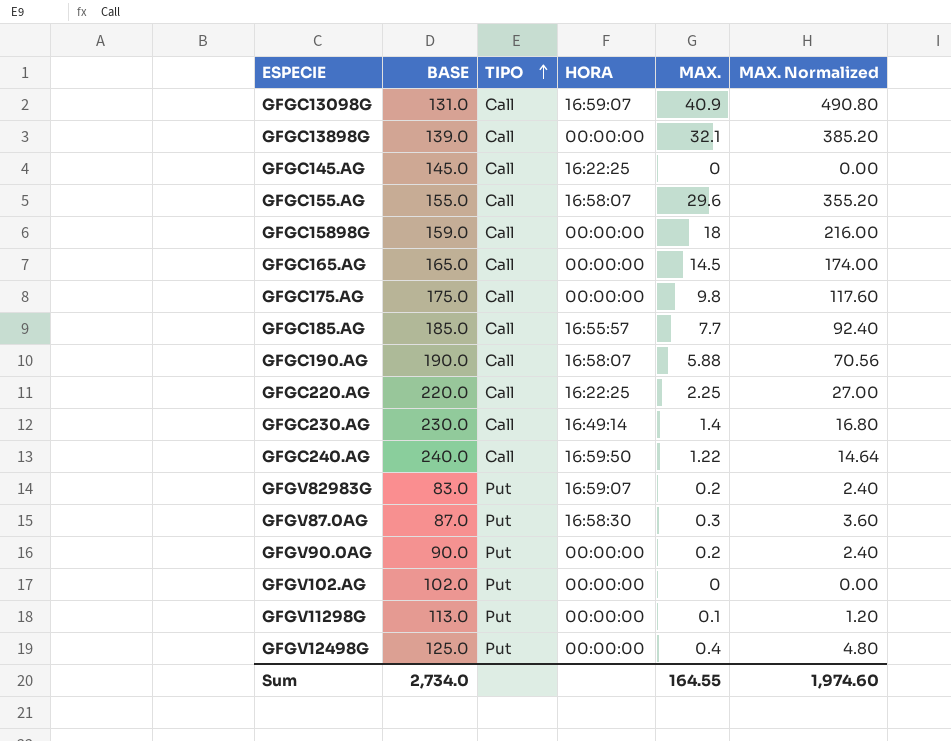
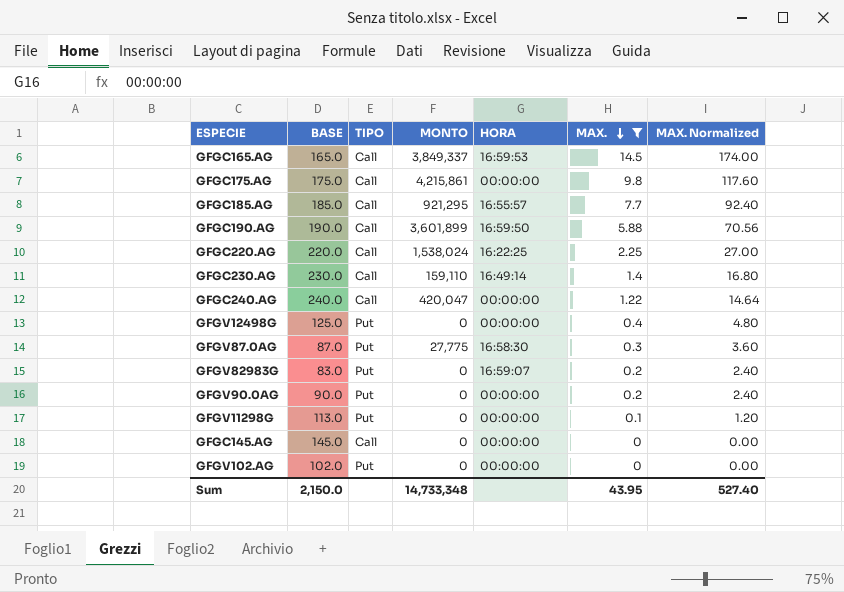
filter: none -> MAX. <= 14.5
row order: TIPO ascending -> MAX. descending
column MONTO | position: none -> 4
GFGC165.AG | HORA: 00:00:00 -> 16:59:53
GFGC190.AG | HORA: 16:58:07 -> 16:59:50
GFGC240.AG | HORA: 16:59:50 -> 00:00:00
GFGC145.AG | HORA: 16:22:25 -> 00:00:00
Sum | BASE: 2,734.0 -> 2,150.0
Sum | MAX.: 164.55 -> 43.95
Sum | MAX. Normalized: 1,974.60 -> 527.40

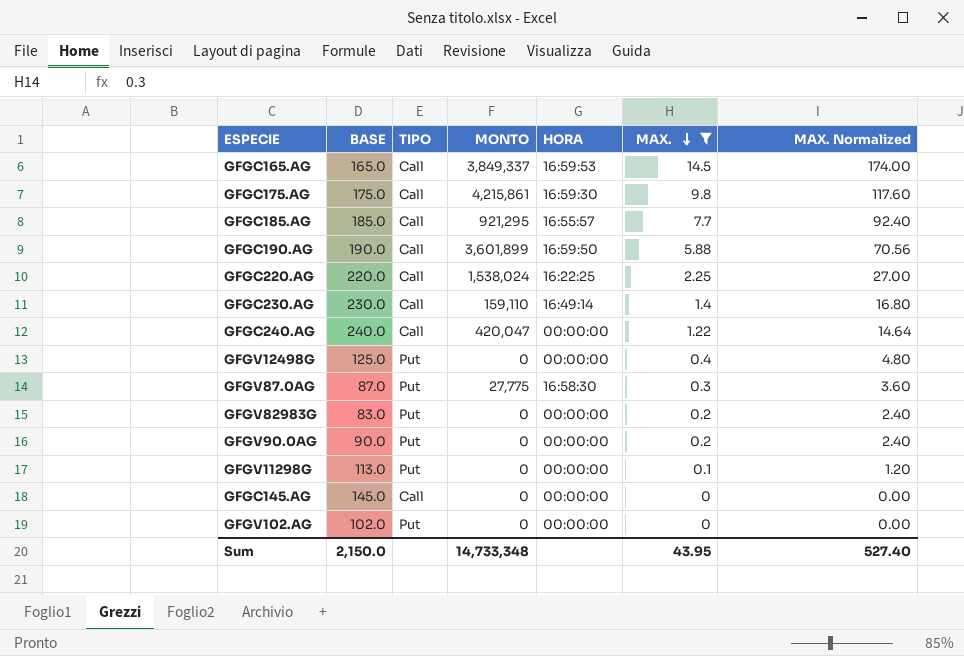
GFGC175.AG | HORA: 00:00:00 -> 16:59:30
GFGV82983G | HORA: 16:59:07 -> 00:00:00

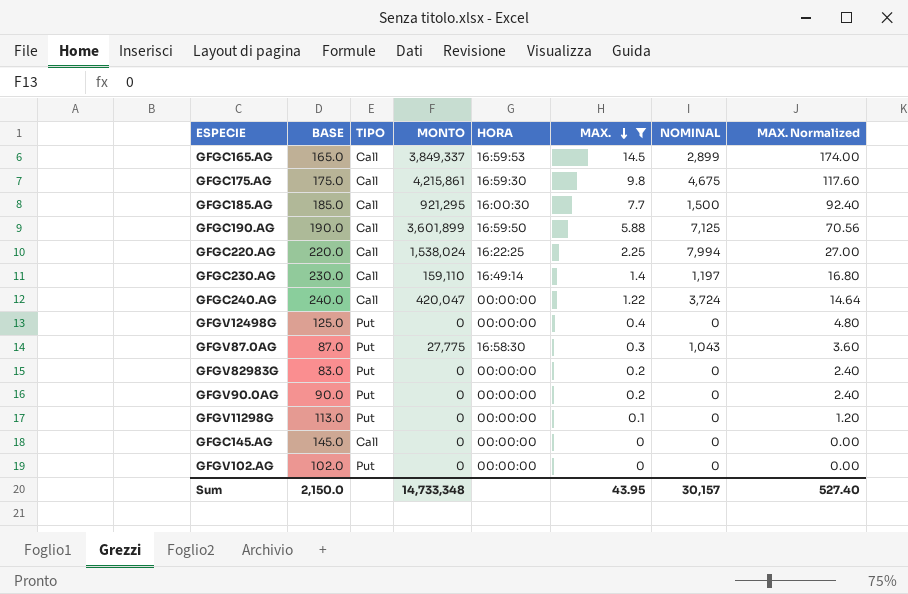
column NOMINAL | position: none -> 7
GFGC185.AG | HORA: 16:55:57 -> 16:00:30

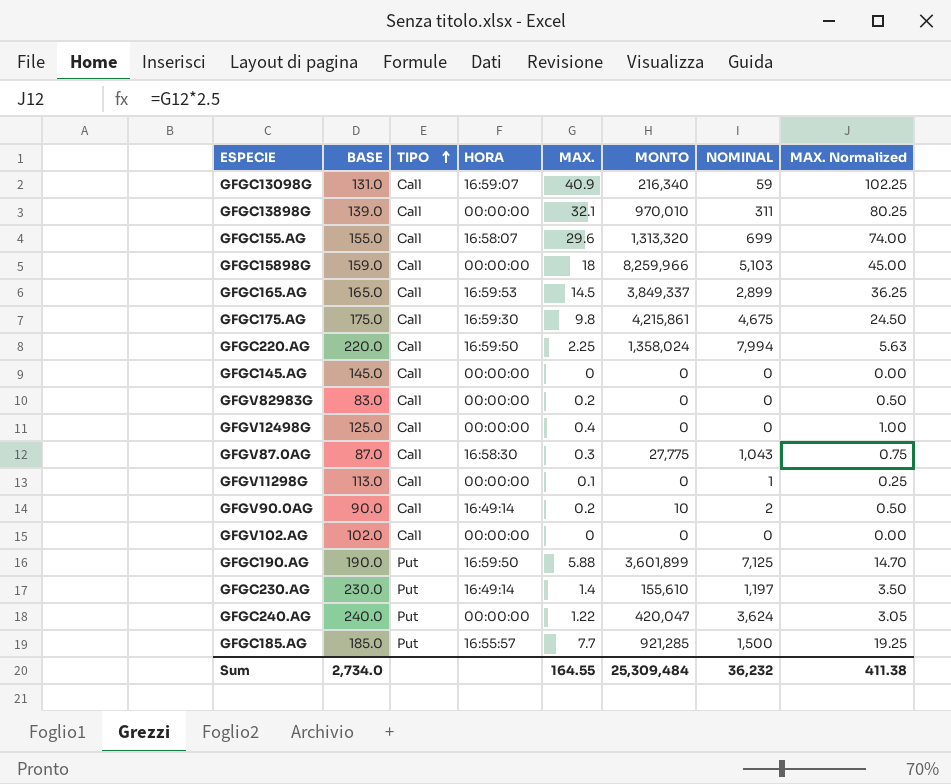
filter: MAX. <= 14.5 -> none
row order: MAX. descending -> TIPO ascending
column MONTO | position: 4 -> 6
column MAX. Normalized | formula: [MAX.] * 12 -> [MAX.] * 2.5
GFGC220.AG | HORA: 16:22:25 -> 16:59:50
GFGC220.AG | MONTO: 1,538,024 -> 1,358,024
GFGV82983G | TIPO: Put -> Call
GFGV12498G | TIPO: Put -> Call
GFGV87.0AG | TIPO: Put -> Call
GFGV11298G | TIPO: Put -> Call
GFGV11298G | NOMINAL: 0 -> 1
GFGV90.0AG | TIPO: Put -> Call
GFGV90.0AG | HORA: 00:00:00 -> 16:49:14
GFGV90.0AG | MONTO: 0 -> 10
GFGV90.0AG | NOMINAL: 0 -> 2
GFGV102.AG | TIPO: Put -> Call
GFGC190.AG | TIPO: Call -> Put
GFGC230.AG | TIPO: Call -> Put
GFGC230.AG | MONTO: 159,110 -> 155,610
GFGC240.AG | TIPO: Call -> Put
GFGC240.AG | NOMINAL: 3,724 -> 3,624
GFGC185.AG | TIPO: Call -> Put
GFGC185.AG | HORA: 16:00:30 -> 16:55:57
GFGC185.AG | MONTO: 921,295 -> 921,285
Sum | BASE: 2,150.0 -> 2,734.0
Sum | MAX.: 43.95 -> 164.55
Sum | MONTO: 14,733,348 -> 25,309,484
Sum | NOMINAL: 30,157 -> 36,232
Sum | MAX. Normalized: 527.40 -> 411.38

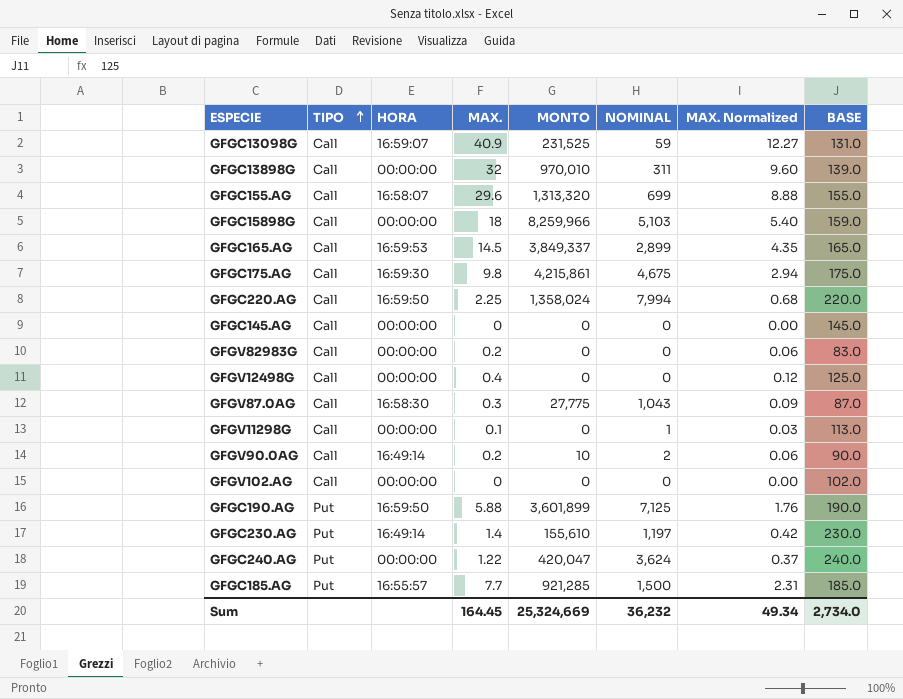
column MAX. Normalized | formula: [MAX.] * 2.5 -> [MAX.] * 0.3
column BASE | position: 2 -> 8
GFGC13098G | MONTO: 216,340 -> 231,525
GFGC13898G | MAX.: 32.1 -> 32
Sum | MAX.: 164.55 -> 164.45
Sum | MONTO: 25,309,484 -> 25,324,669
Sum | MAX. Normalized: 411.38 -> 49.34

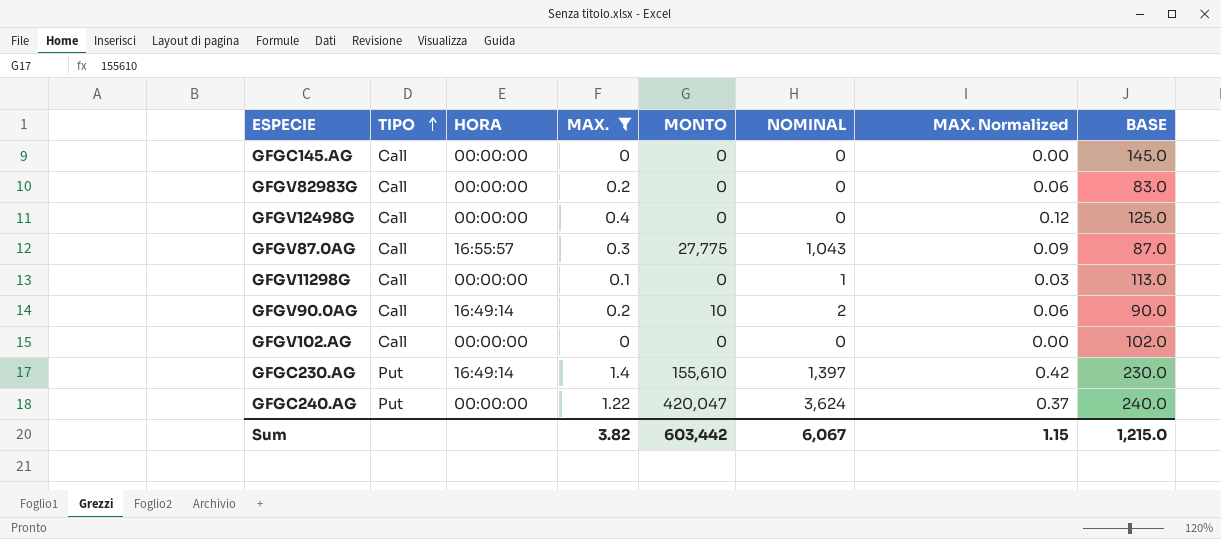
filter: none -> MAX. <= 1.4
GFGV87.0AG | HORA: 16:58:30 -> 16:55:57
GFGC230.AG | NOMINAL: 1,197 -> 1,397
Sum | MAX.: 164.45 -> 3.82
Sum | MONTO: 25,324,669 -> 603,442
Sum | NOMINAL: 36,232 -> 6,067
Sum | MAX. Normalized: 49.34 -> 1.15
Sum | BASE: 2,734.0 -> 1,215.0

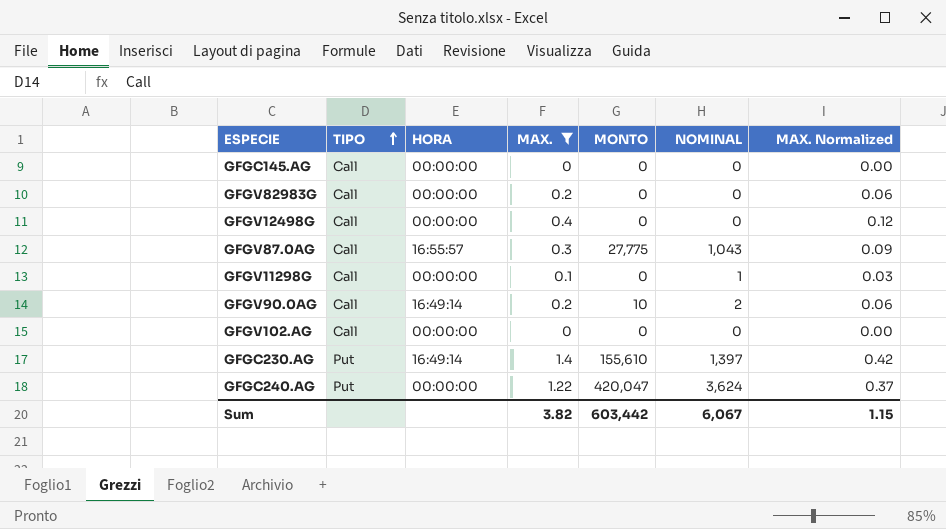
column BASE | position: 8 -> none

